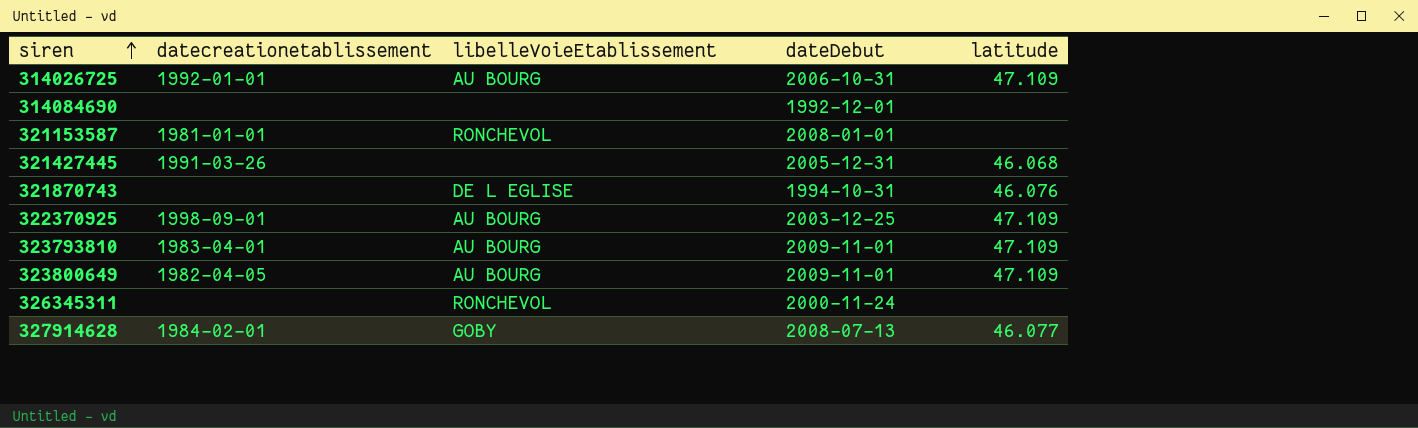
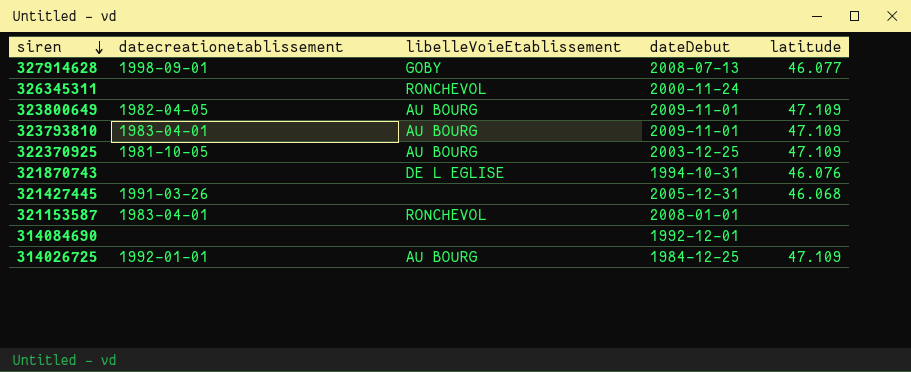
row order: siren ascending -> siren descending
327914628 | datecreationetablissement: 1984-02-01 -> 1998-09-01
322370925 | datecreationetablissement: 1998-09-01 -> 1981-10-05
321153587 | datecreationetablissement: 1981-01-01 -> 1983-04-01
314026725 | dateDebut: 2006-10-31 -> 1984-12-25

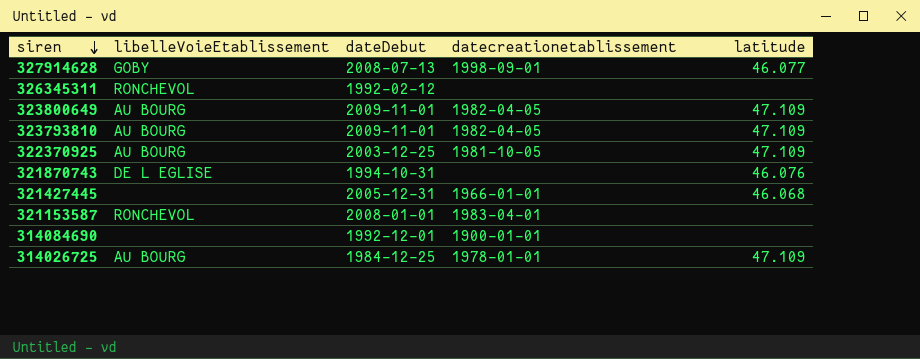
column datecreationetablissement | position: 2 -> 4
326345311 | dateDebut: 2000-11-24 -> 1992-02-12
323793810 | datecreationetablissement: 1983-04-01 -> 1982-04-05
321427445 | datecreationetablissement: 1991-03-26 -> 1966-01-01
314084690 | datecreationetablissement: none -> 1900-01-01
314026725 | datecreationetablissement: 1992-01-01 -> 1978-01-01

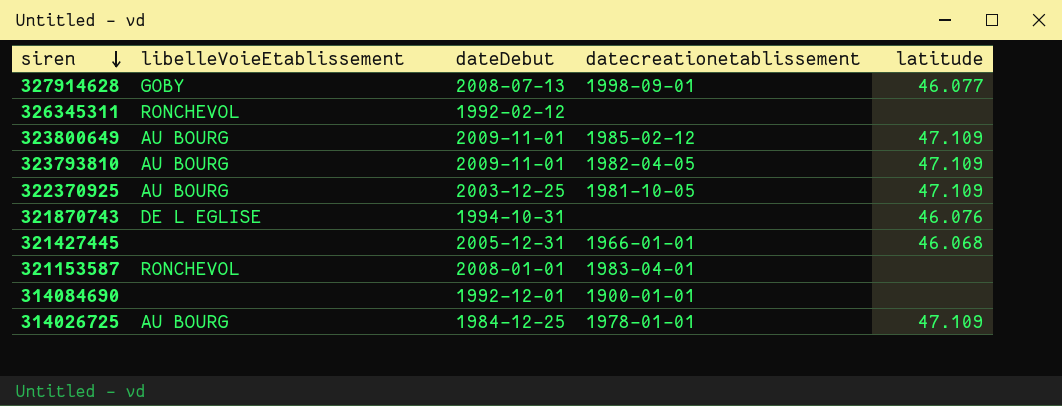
323800649 | datecreationetablissement: 1982-04-05 -> 1985-02-12

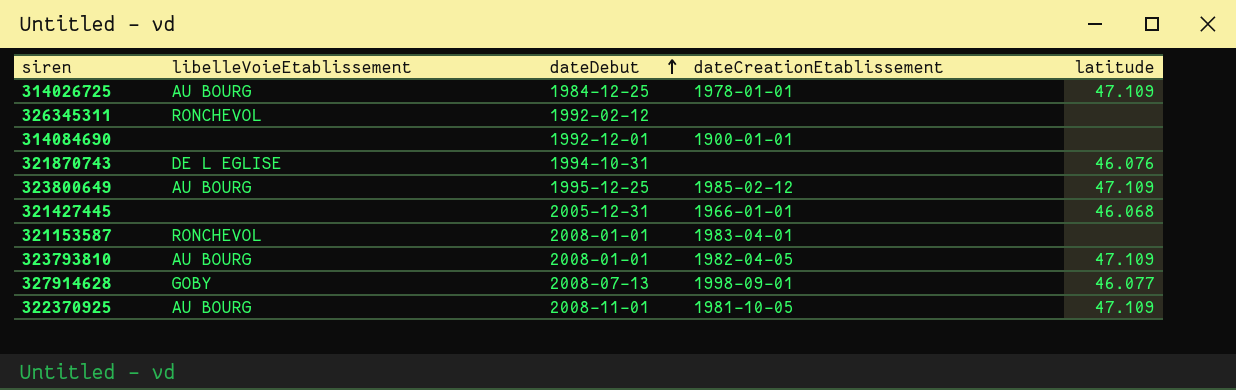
row order: siren descending -> dateDebut ascending
column name: datecreationetablissement -> dateCreationEtablissement
323800649 | dateDebut: 2009-11-01 -> 1995-12-25
323793810 | dateDebut: 2009-11-01 -> 2008-01-01
322370925 | dateDebut: 2003-12-25 -> 2008-11-01

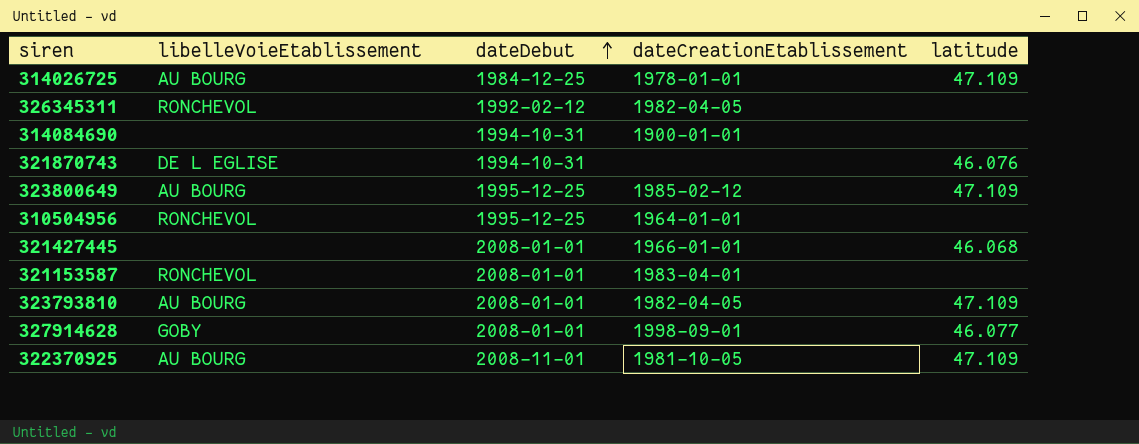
326345311 | dateCreationEtablissement: none -> 1982-04-05
314084690 | dateDebut: 1992-12-01 -> 1994-10-31
row 310504956: none -> RONCHEVOL | 1995-12-25 | 1964-01-01 | none
321427445 | dateDebut: 2005-12-31 -> 2008-01-01
327914628 | dateDebut: 2008-07-13 -> 2008-01-01

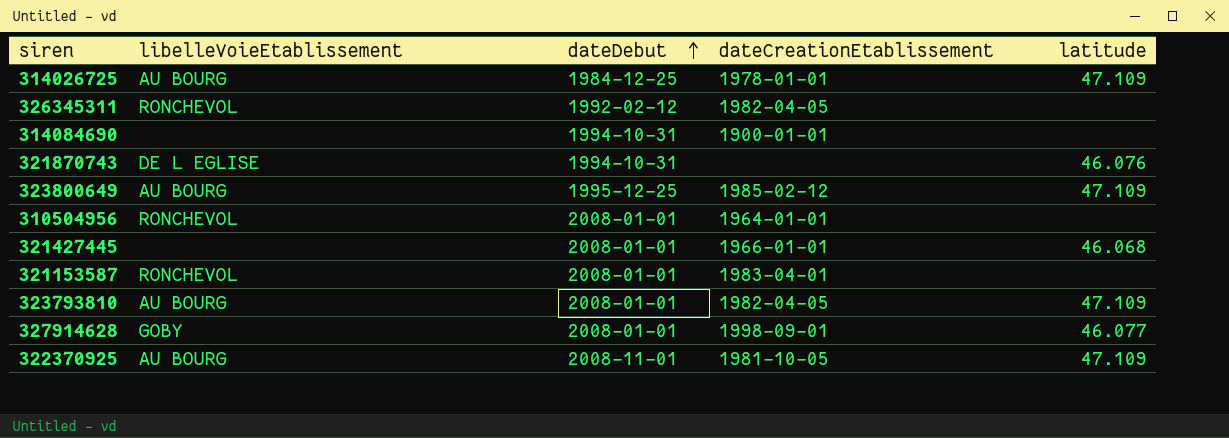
310504956 | dateDebut: 1995-12-25 -> 2008-01-01

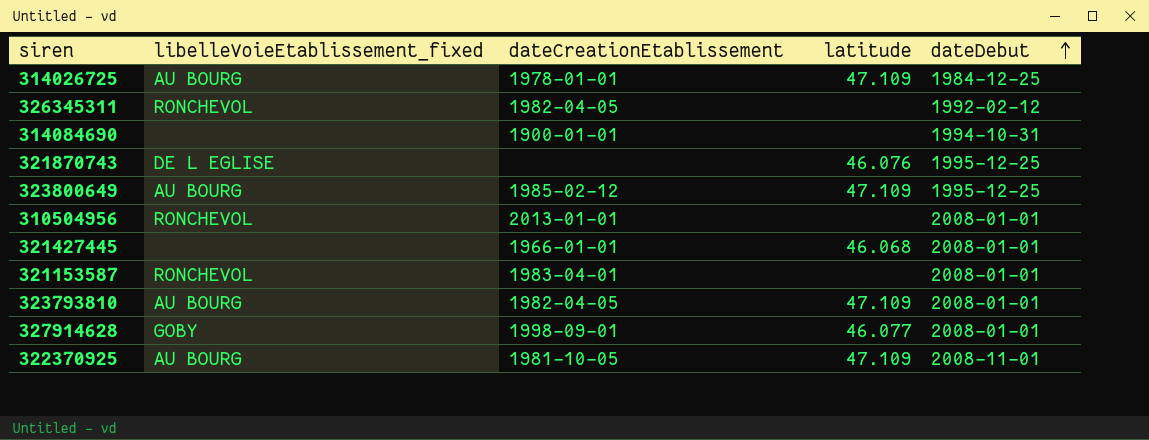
column name: libelleVoieEtablissement -> libelleVoieEtablissement_fixed
column dateDebut | position: 3 -> 5
321870743 | dateDebut: 1994-10-31 -> 1995-12-25
310504956 | dateCreationEtablissement: 1964-01-01 -> 2013-01-01

